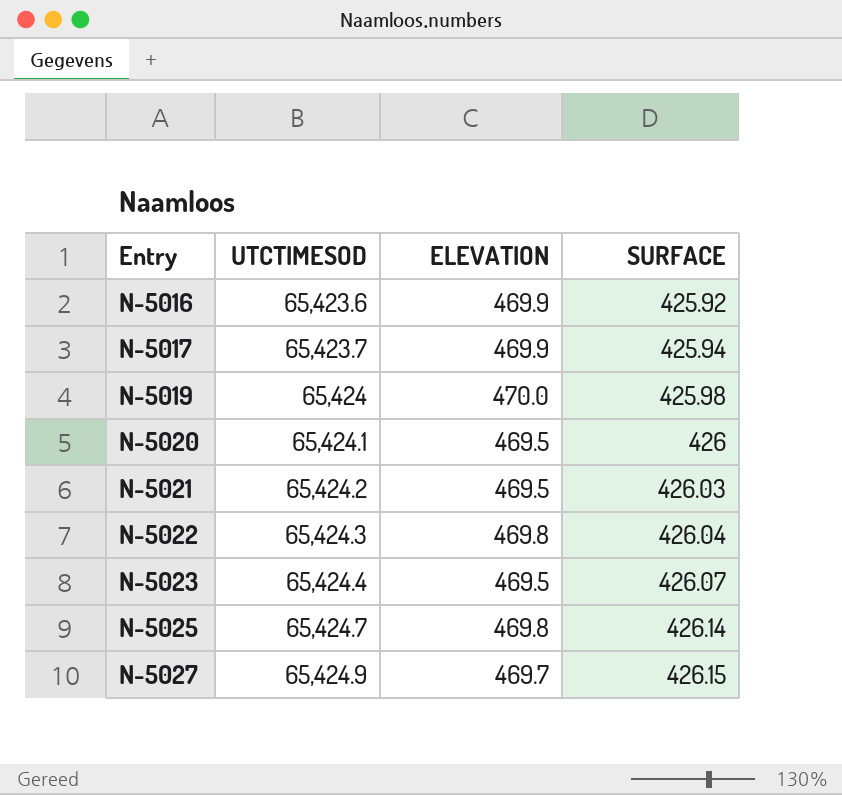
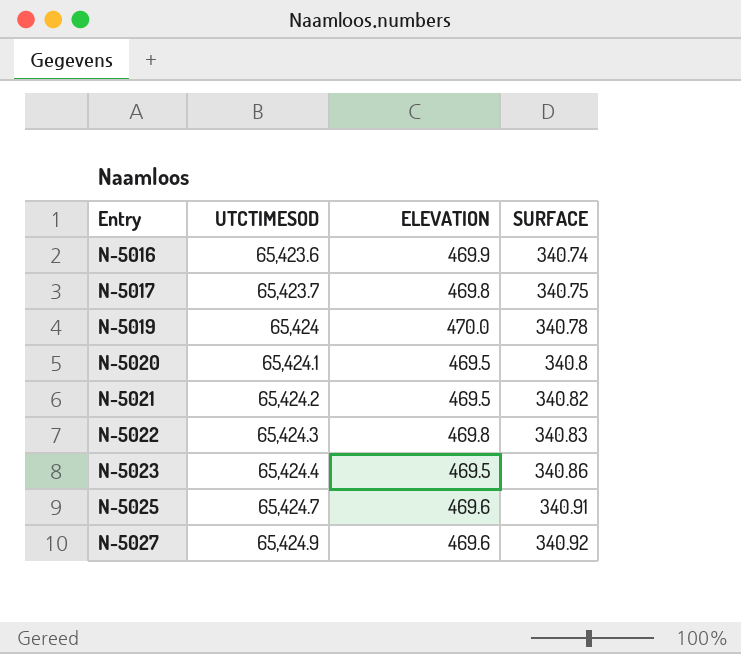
N-5016 | SURFACE: 425.92 -> 340.74
N-5017 | ELEVATION: 469.9 -> 469.8
N-5017 | SURFACE: 425.94 -> 340.75
N-5019 | SURFACE: 425.98 -> 340.78
N-5020 | SURFACE: 426 -> 340.8
N-5021 | SURFACE: 426.03 -> 340.82
N-5022 | SURFACE: 426.04 -> 340.83
N-5023 | SURFACE: 426.07 -> 340.86
N-5025 | ELEVATION: 469.8 -> 469.6
N-5025 | SURFACE: 426.14 -> 340.91
N-5027 | ELEVATION: 469.7 -> 469.6
N-5027 | SURFACE: 426.15 -> 340.92

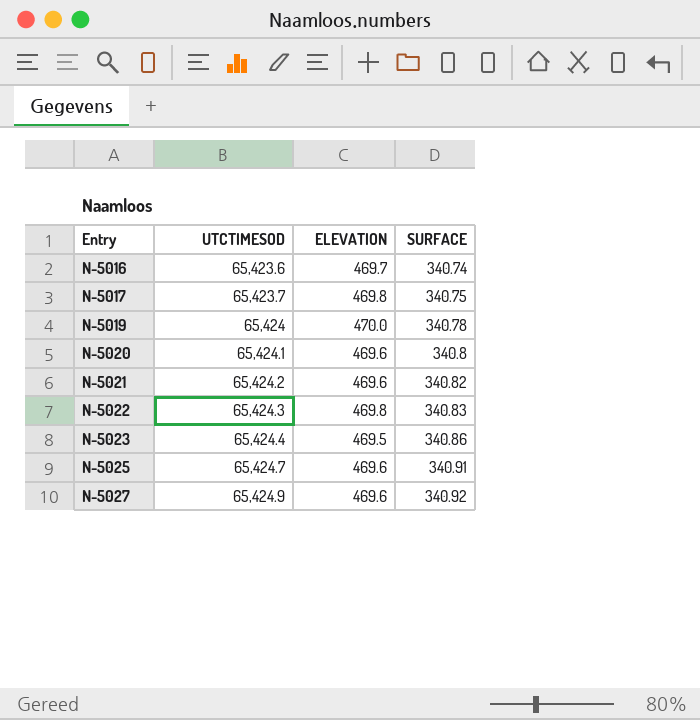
N-5016 | ELEVATION: 469.9 -> 469.7
N-5020 | ELEVATION: 469.5 -> 469.6
N-5021 | ELEVATION: 469.5 -> 469.6

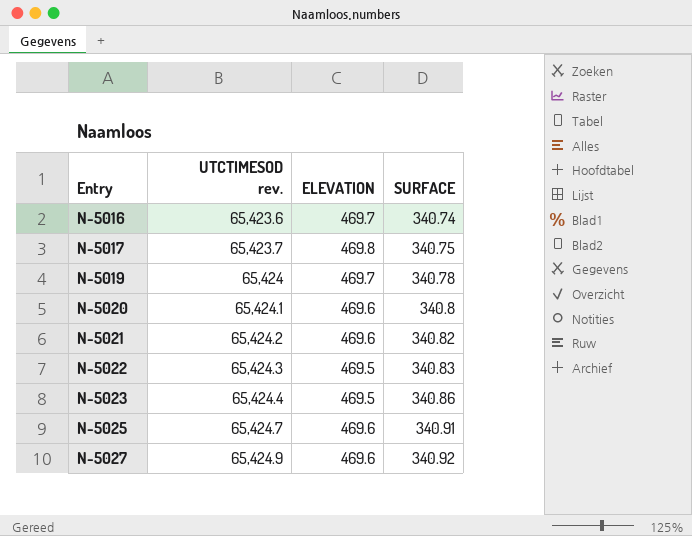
column name: UTCTIMESOD -> UTCTIMESOD rev.
N-5019 | ELEVATION: 470.0 -> 469.7
N-5022 | ELEVATION: 469.8 -> 469.5

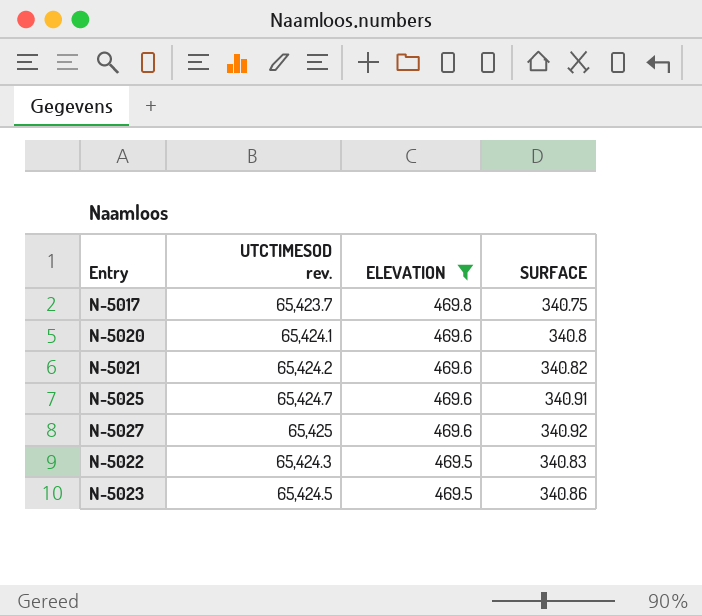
filter: none -> ELEVATION != 469.7
row order: Entry ascending -> ELEVATION descending
N-5027 | UTCTIMESOD rev.: 65,424.9 -> 65,425
N-5023 | UTCTIMESOD rev.: 65,424.4 -> 65,424.5

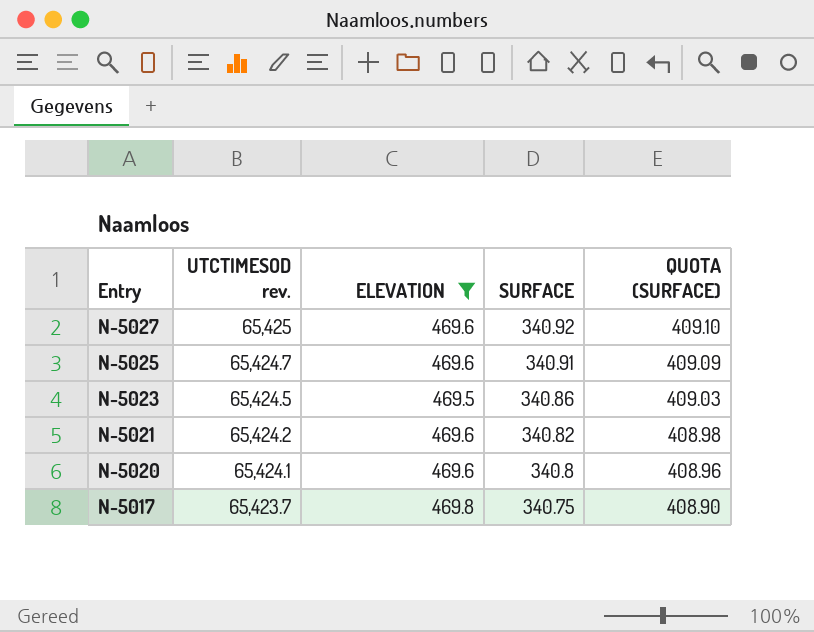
row order: ELEVATION descending -> Entry descending
column QUOTA (SURFACE) | formula: none -> [SURFACE] * 1.2
row N-5022: 65,424.3 | 469.5 | 340.83 -> none

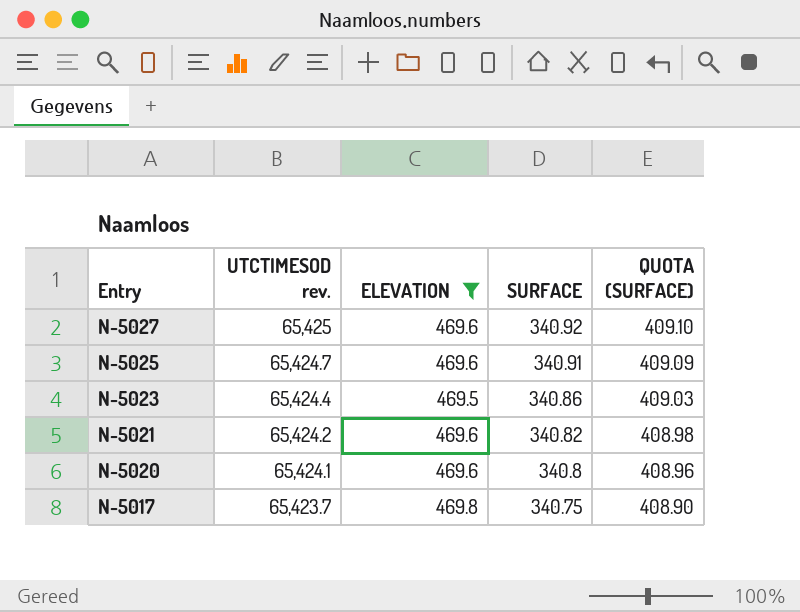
N-5023 | UTCTIMESOD rev.: 65,424.5 -> 65,424.4

